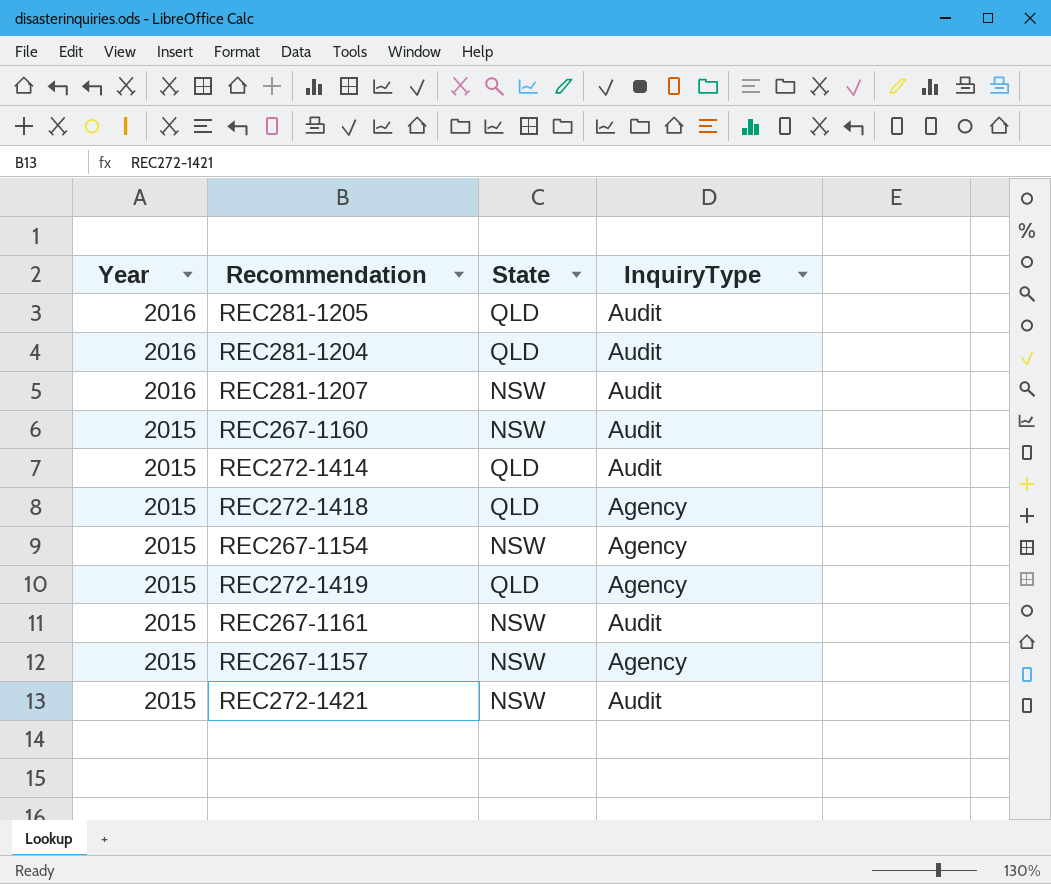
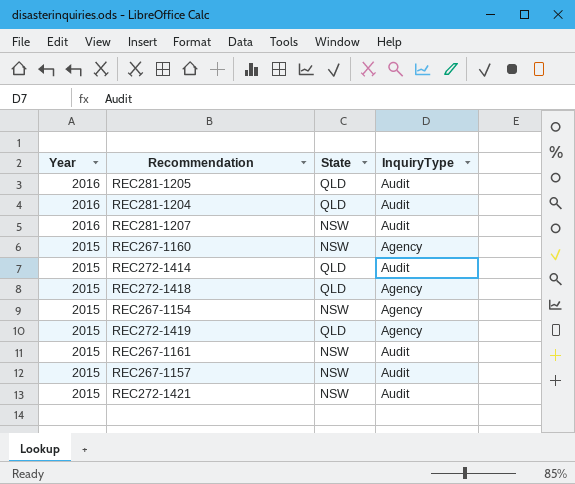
REC267-1160 | InquiryType: Audit -> Agency
REC267-1157 | InquiryType: Agency -> Audit

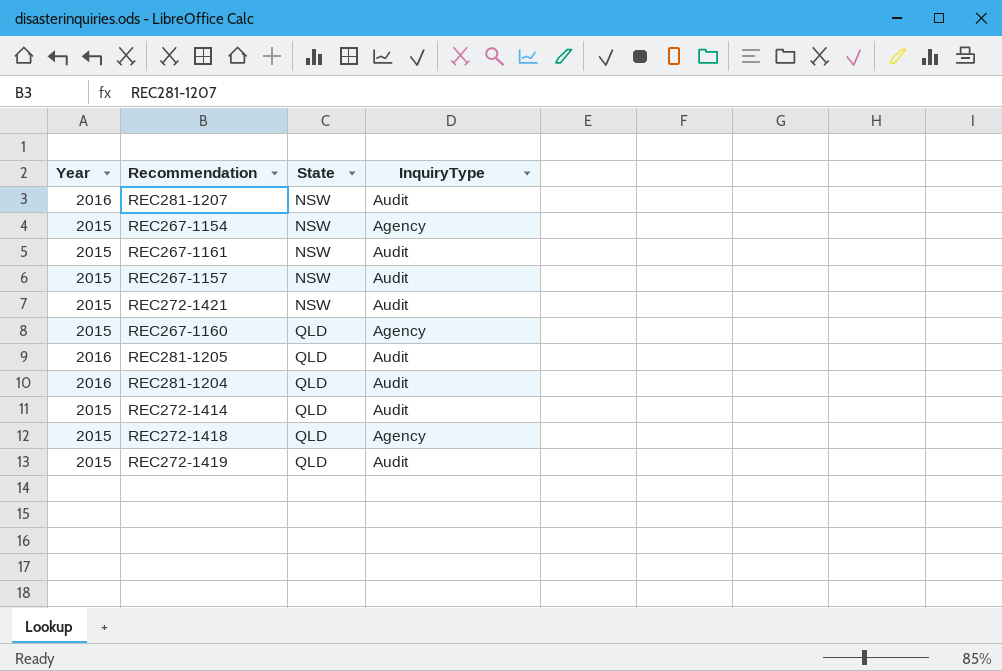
row order: Year descending -> State ascending
REC267-1160 | State: NSW -> QLD
REC272-1419 | InquiryType: Agency -> Audit

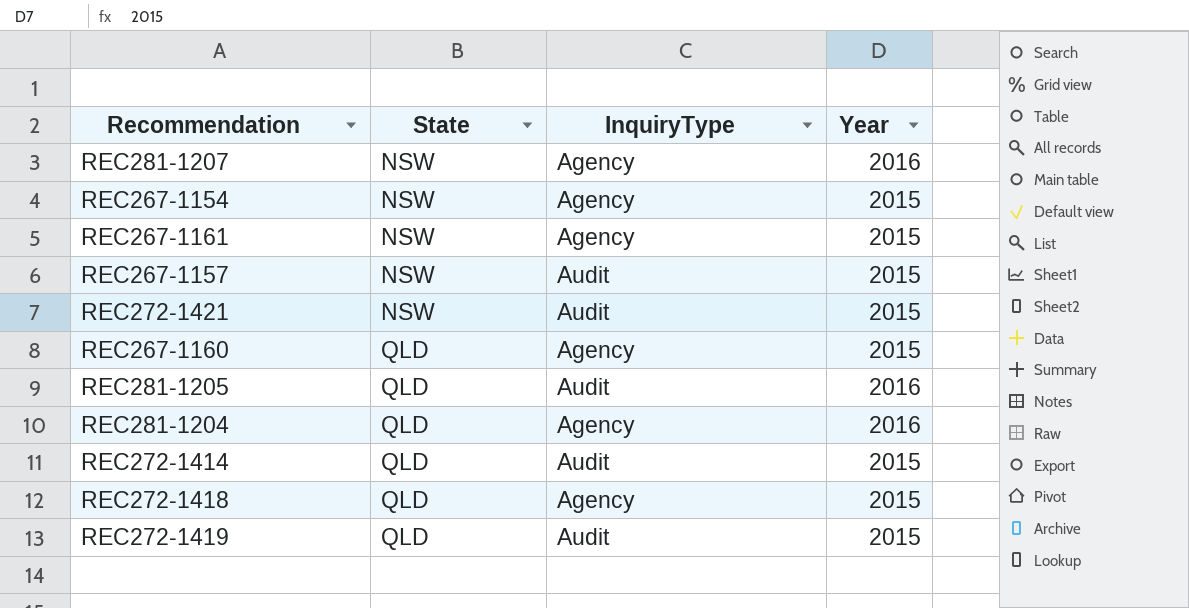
column Year | position: 1 -> 4
REC281-1207 | InquiryType: Audit -> Agency
REC267-1161 | InquiryType: Audit -> Agency
REC281-1204 | InquiryType: Audit -> Agency

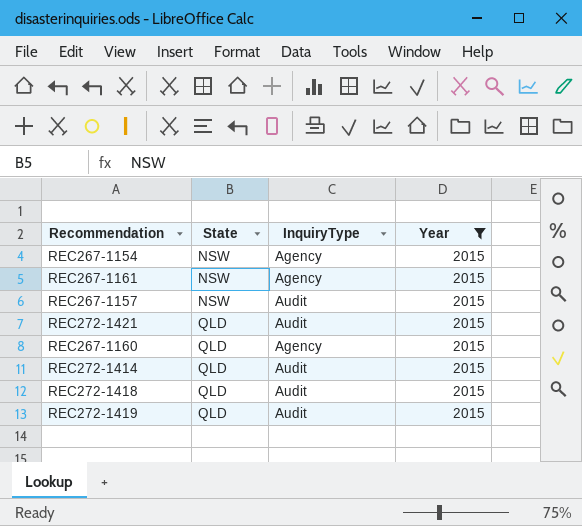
filter: none -> Year = 2015
REC272-1421 | State: NSW -> QLD
REC272-1418 | InquiryType: Agency -> Audit

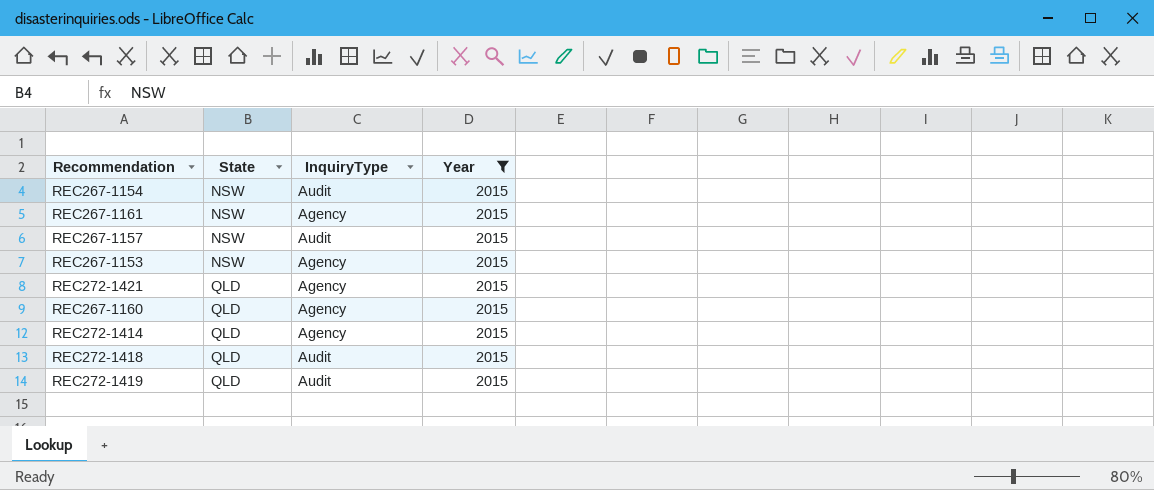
REC267-1154 | InquiryType: Agency -> Audit
row REC267-1153: none -> NSW | Agency | 2015
REC272-1421 | InquiryType: Audit -> Agency
REC272-1414 | InquiryType: Audit -> Agency

